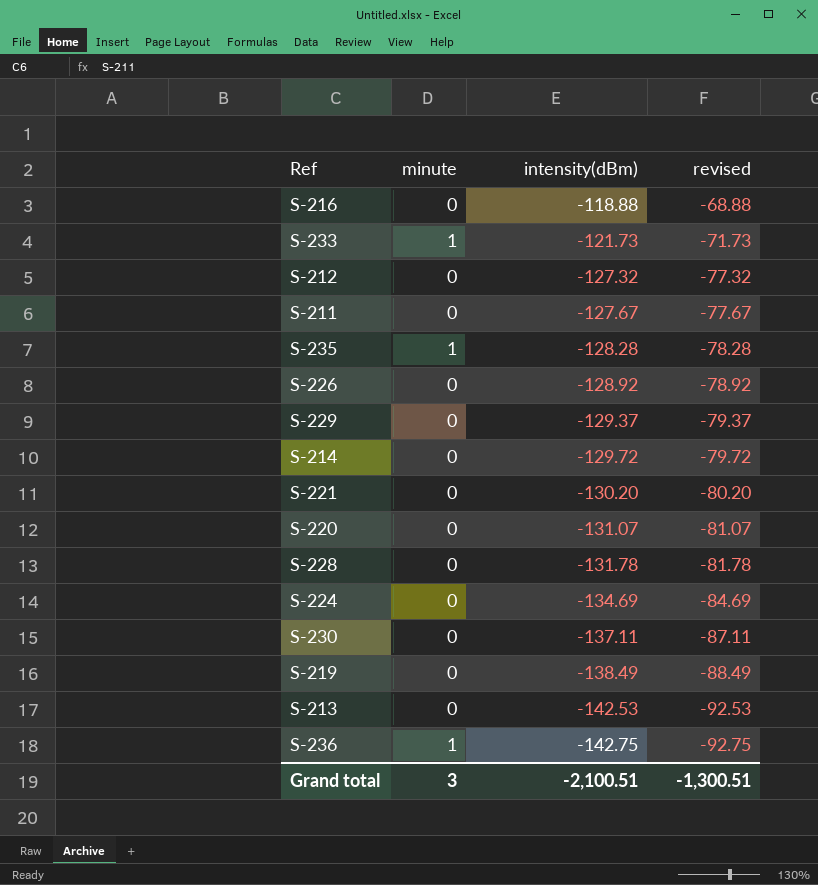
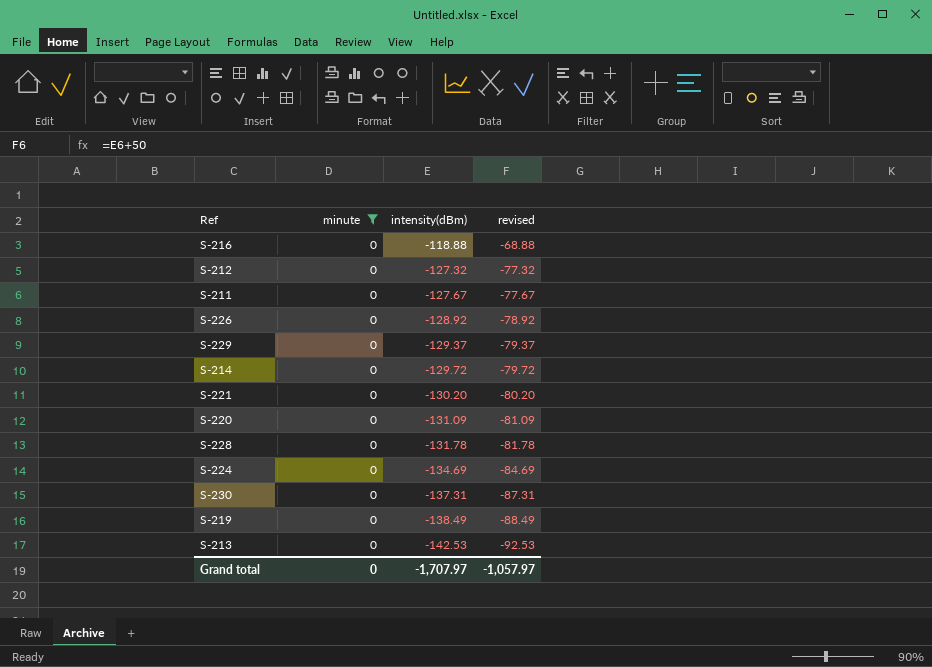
filter: none -> minute = 0
S-220 | intensity(dBm): -131.07 -> -131.09
S-220 | revised: -81.07 -> -81.09
S-230 | intensity(dBm): -137.11 -> -137.31
S-230 | revised: -87.11 -> -87.31
Grand total | minute: 3 -> 0
Grand total | intensity(dBm): -2,100.51 -> -1,707.97
Grand total | revised: -1,300.51 -> -1,057.97

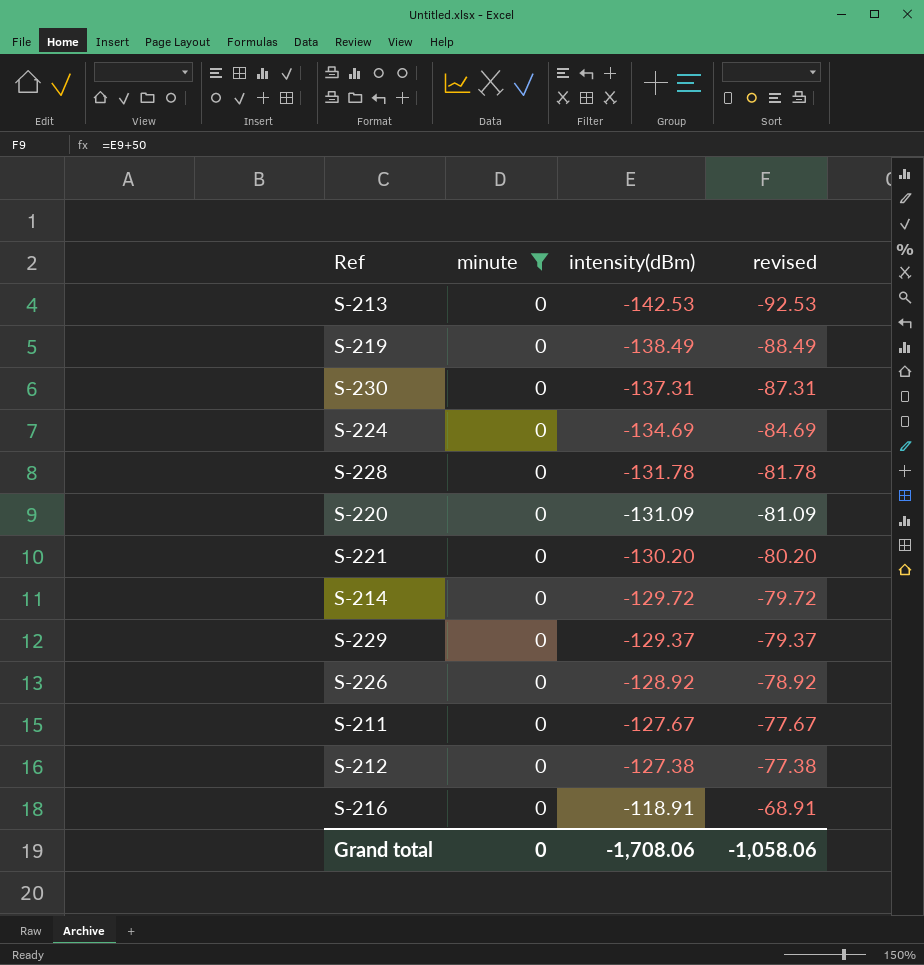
row order: intensity(dBm) descending -> intensity(dBm) ascending
S-212 | intensity(dBm): -127.32 -> -127.38
S-212 | revised: -77.32 -> -77.38
S-216 | intensity(dBm): -118.88 -> -118.91
S-216 | revised: -68.88 -> -68.91
Grand total | intensity(dBm): -1,707.97 -> -1,708.06
Grand total | revised: -1,057.97 -> -1,058.06

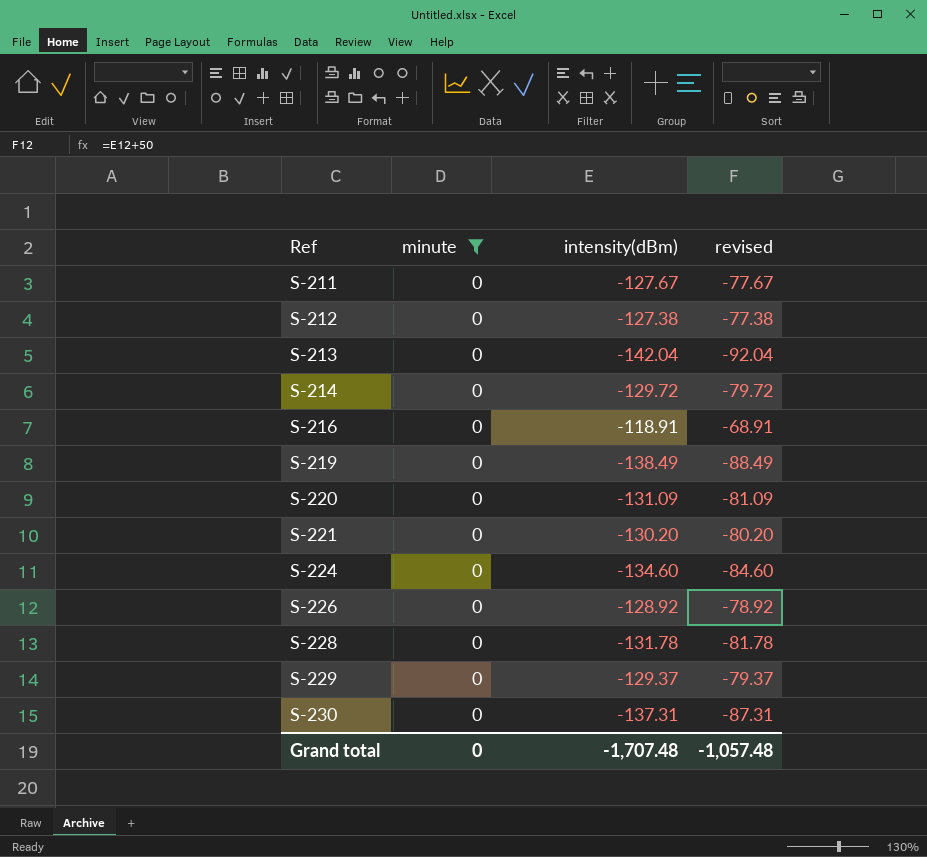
row order: intensity(dBm) ascending -> Ref ascending
S-213 | intensity(dBm): -142.53 -> -142.04
S-213 | revised: -92.53 -> -92.04
S-224 | intensity(dBm): -134.69 -> -134.60
S-224 | revised: -84.69 -> -84.60
Grand total | intensity(dBm): -1,708.06 -> -1,707.48
Grand total | revised: -1,058.06 -> -1,057.48

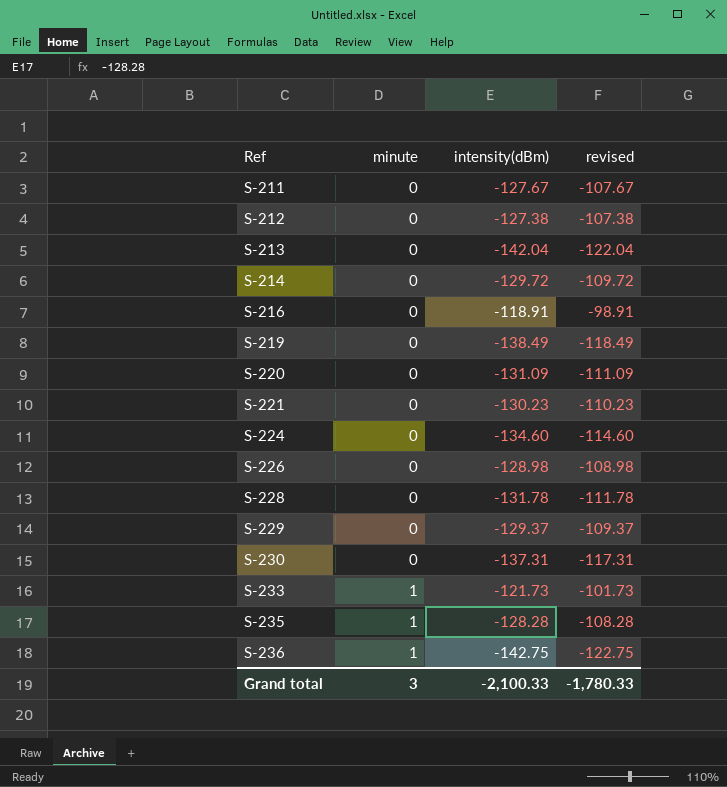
filter: minute = 0 -> none
column revised | formula: [intensity(dBm)] + 50 -> [intensity(dBm)] + 20
S-221 | intensity(dBm): -130.20 -> -130.23
S-226 | intensity(dBm): -128.92 -> -128.98
Grand total | minute: 0 -> 3
Grand total | intensity(dBm): -1,707.48 -> -2,100.33
Grand total | revised: -1,057.48 -> -1,780.33

